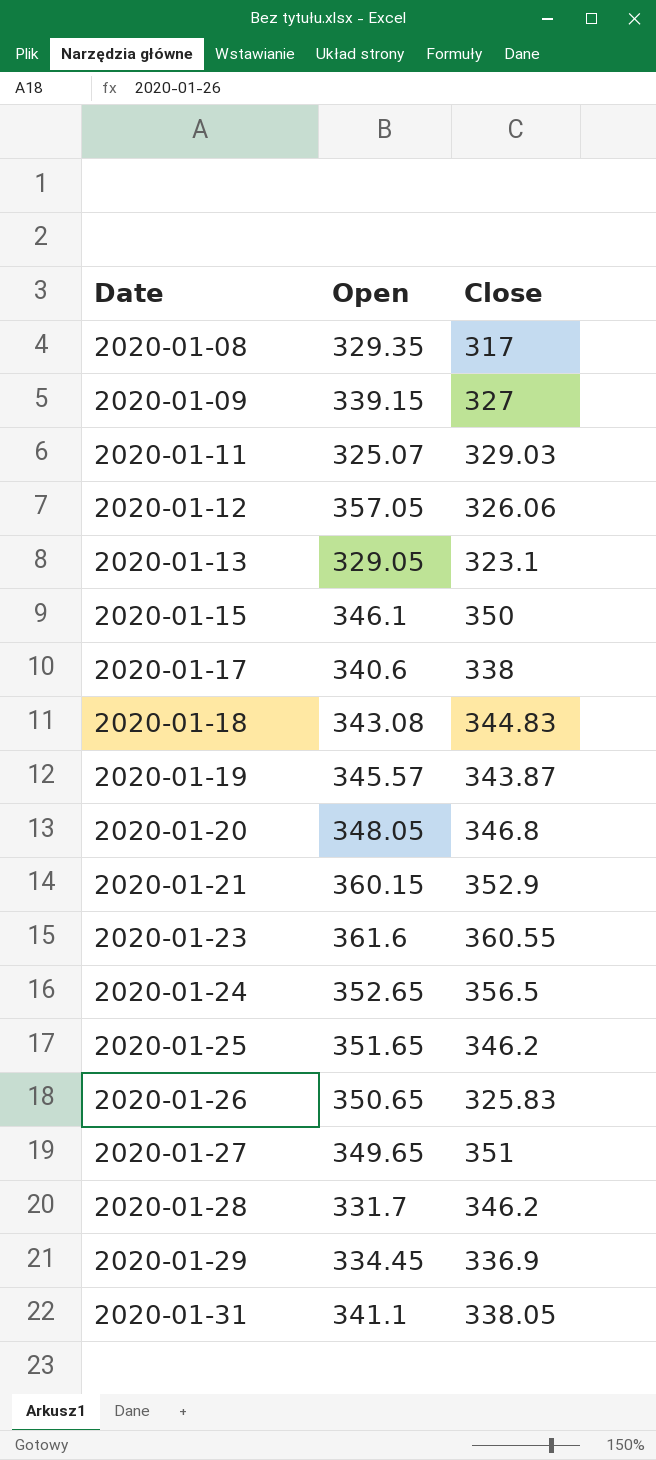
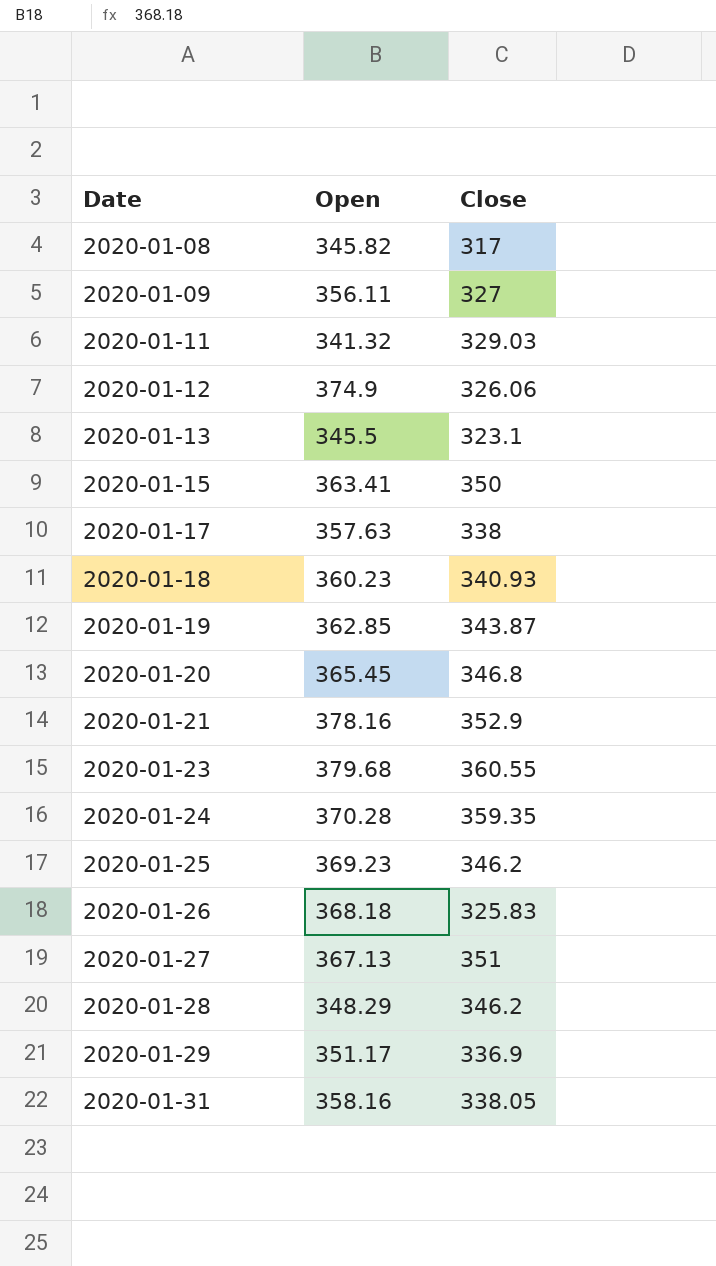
2020-01-08 | Open: 329.35 -> 345.82
2020-01-09 | Open: 339.15 -> 356.11
2020-01-11 | Open: 325.07 -> 341.32
2020-01-12 | Open: 357.05 -> 374.9
2020-01-13 | Open: 329.05 -> 345.5
2020-01-15 | Open: 346.1 -> 363.41
2020-01-17 | Open: 340.6 -> 357.63
2020-01-18 | Open: 343.08 -> 360.23
2020-01-18 | Close: 344.83 -> 340.93
2020-01-19 | Open: 345.57 -> 362.85
2020-01-20 | Open: 348.05 -> 365.45
2020-01-21 | Open: 360.15 -> 378.16
2020-01-23 | Open: 361.6 -> 379.68
2020-01-24 | Open: 352.65 -> 370.28
2020-01-24 | Close: 356.5 -> 359.35
2020-01-25 | Open: 351.65 -> 369.23
2020-01-26 | Open: 350.65 -> 368.18
2020-01-27 | Open: 349.65 -> 367.13
2020-01-28 | Open: 331.7 -> 348.29
2020-01-29 | Open: 334.45 -> 351.17
2020-01-31 | Open: 341.1 -> 358.16

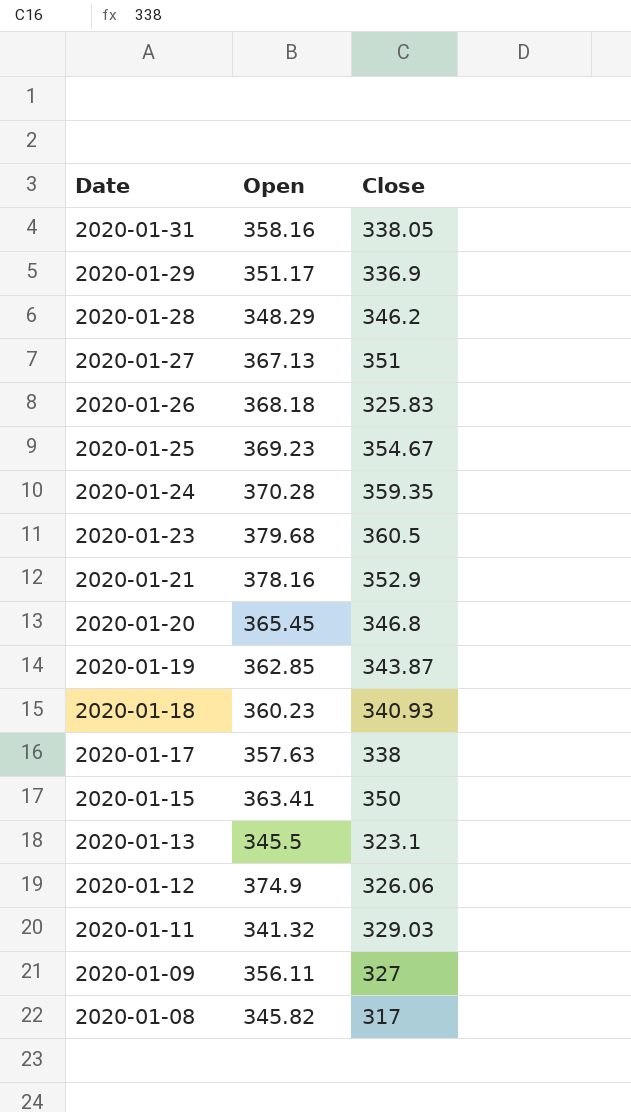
row order: Date ascending -> Date descending
2020-01-25 | Close: 346.2 -> 354.67
2020-01-23 | Close: 360.55 -> 360.5

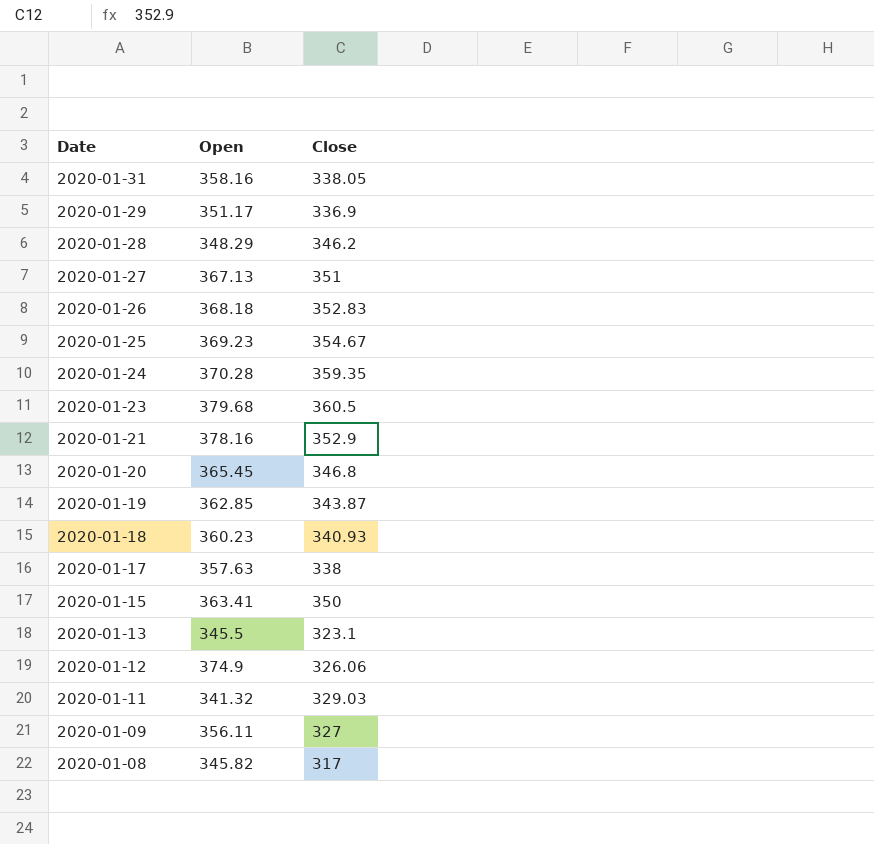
2020-01-26 | Close: 325.83 -> 352.83

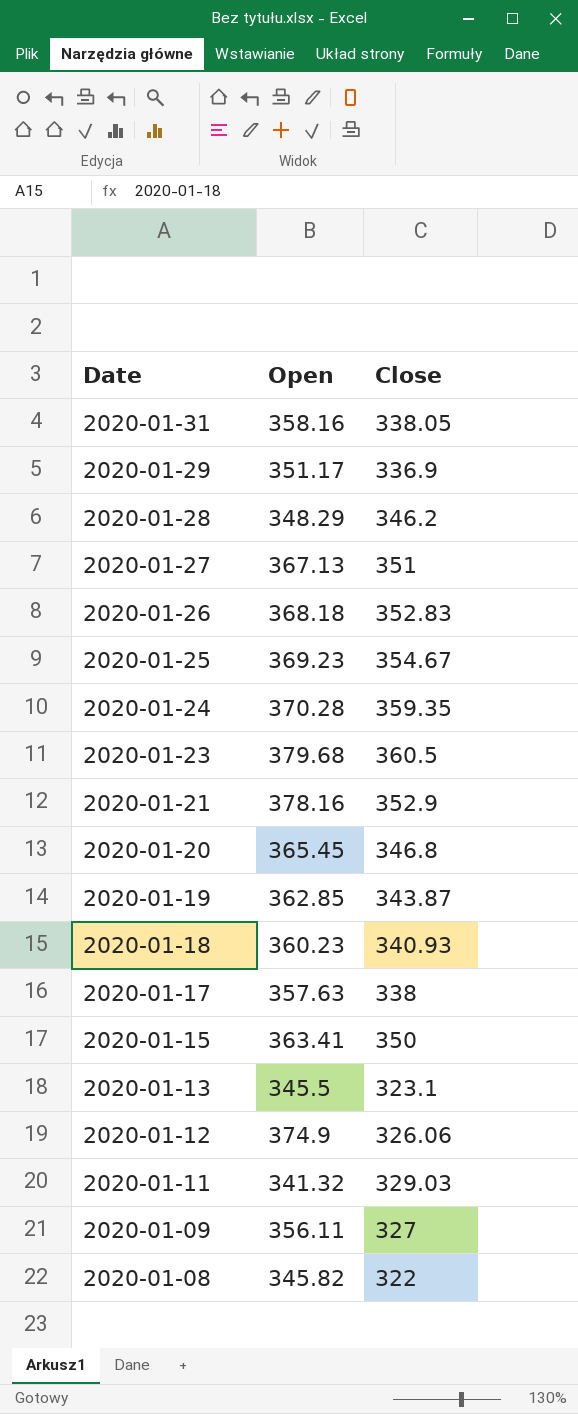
2020-01-08 | Close: 317 -> 322

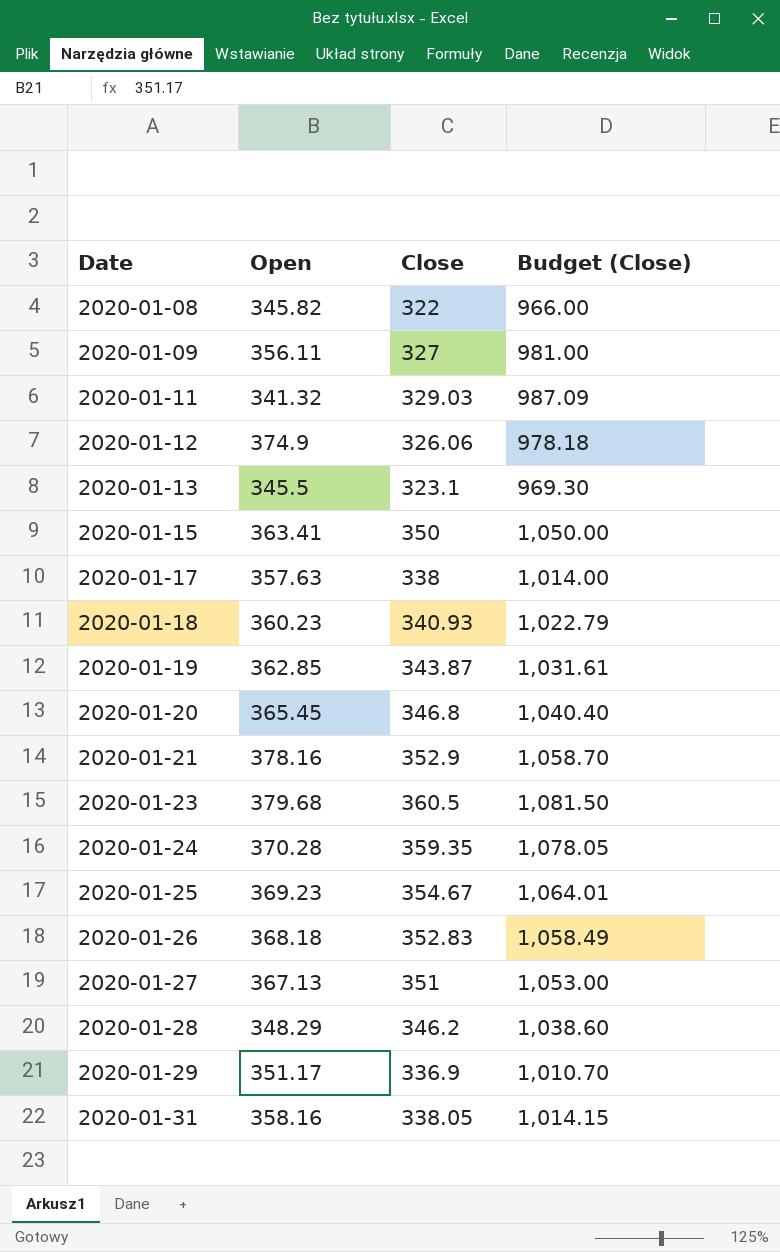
row order: Date descending -> Date ascending
column Budget (Close) | formula: none -> [Close] * 3

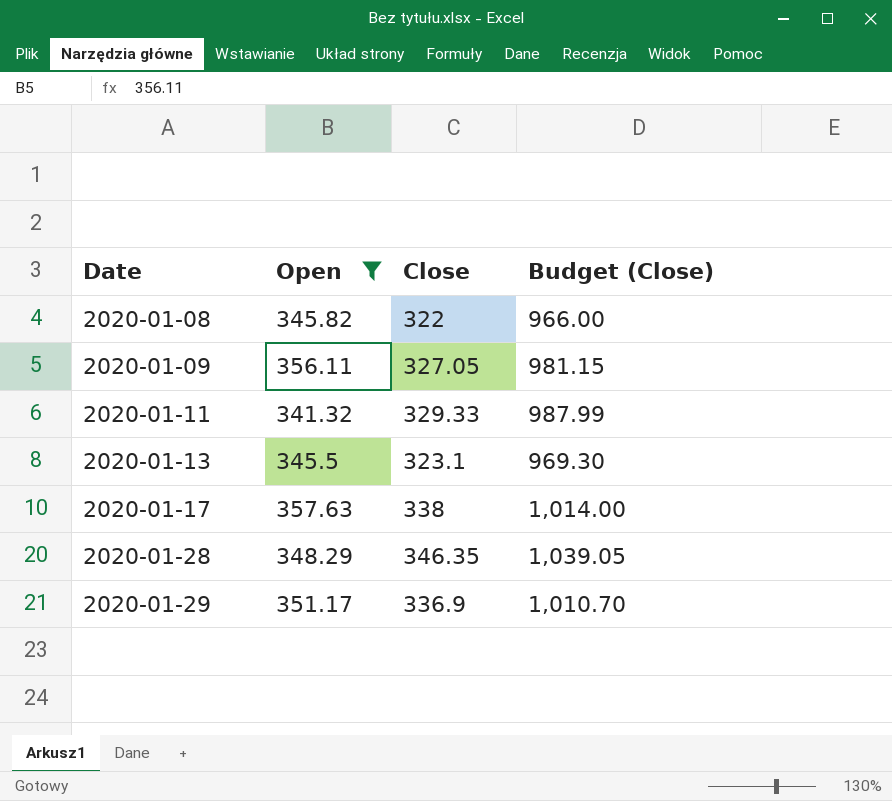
filter: none -> Open <= 357.63
2020-01-09 | Close: 327 -> 327.05
2020-01-09 | Budget (Close): 981.00 -> 981.15
2020-01-11 | Close: 329.03 -> 329.33
2020-01-11 | Budget (Close): 987.09 -> 987.99
2020-01-28 | Close: 346.2 -> 346.35
2020-01-28 | Budget (Close): 1,038.60 -> 1,039.05

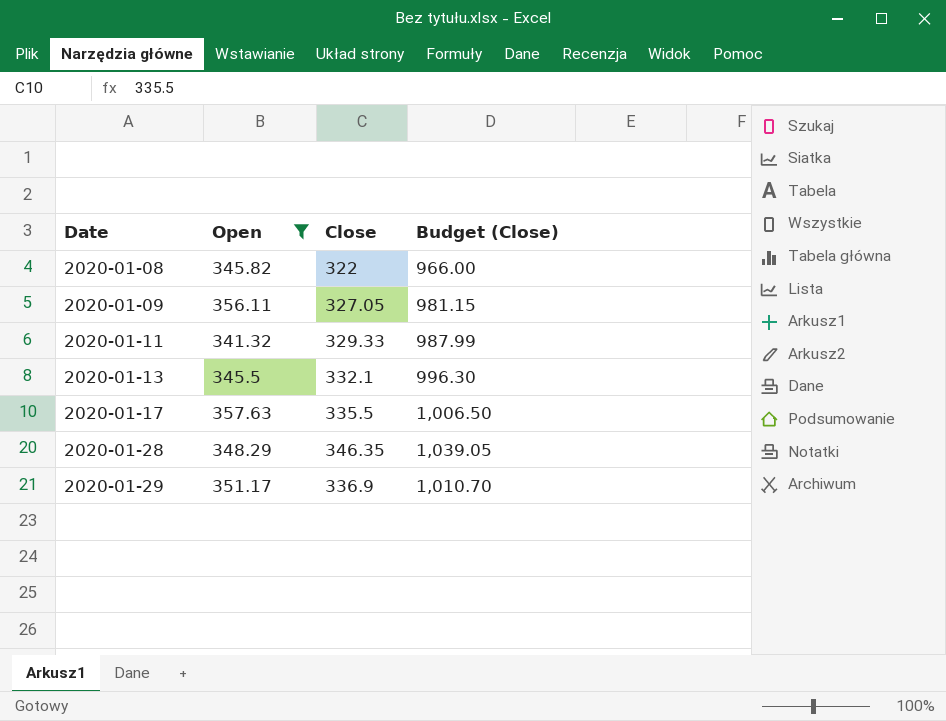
2020-01-13 | Close: 323.1 -> 332.1
2020-01-13 | Budget (Close): 969.30 -> 996.30
2020-01-17 | Close: 338 -> 335.5
2020-01-17 | Budget (Close): 1,014.00 -> 1,006.50

